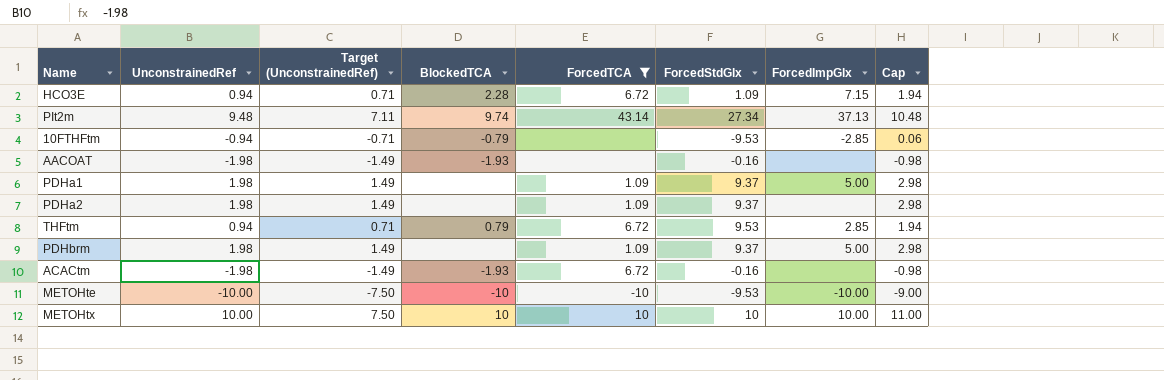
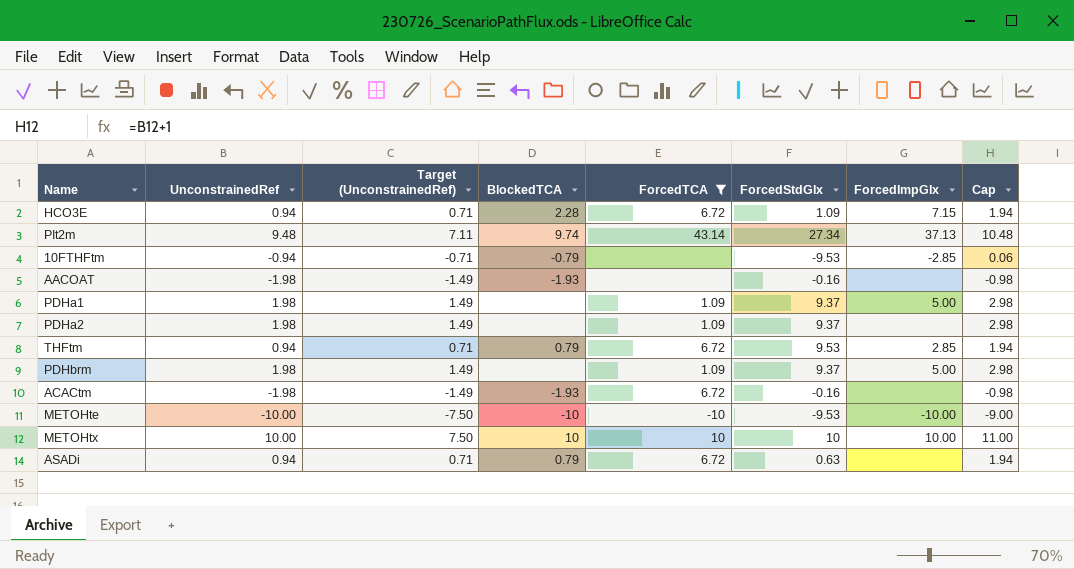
row ASADi: none -> 0.94 | 0.71 | 0.79 | 6.72 | 0.63 | none | 1.94

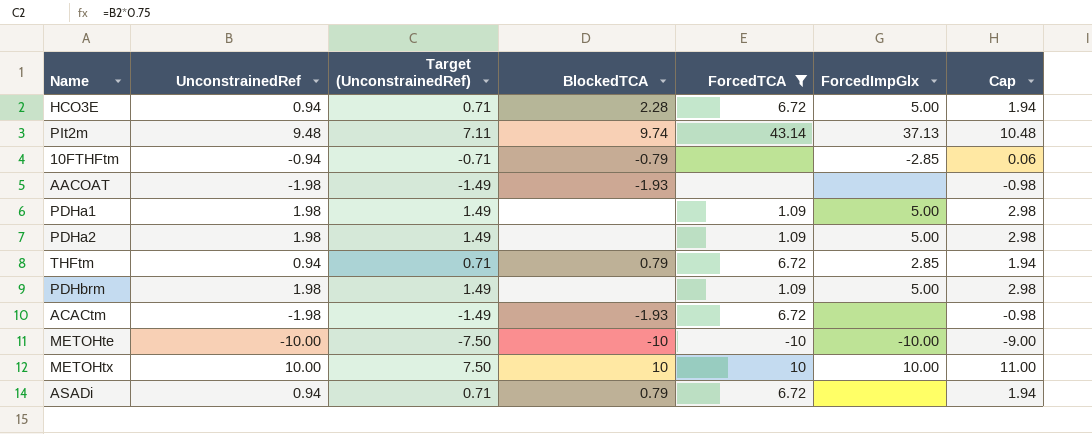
column ForcedStdGlx | position: 6 -> none
HCO3E | ForcedImpGlx: 7.15 -> 5.00
PDHa2 | ForcedImpGlx: none -> 5.00

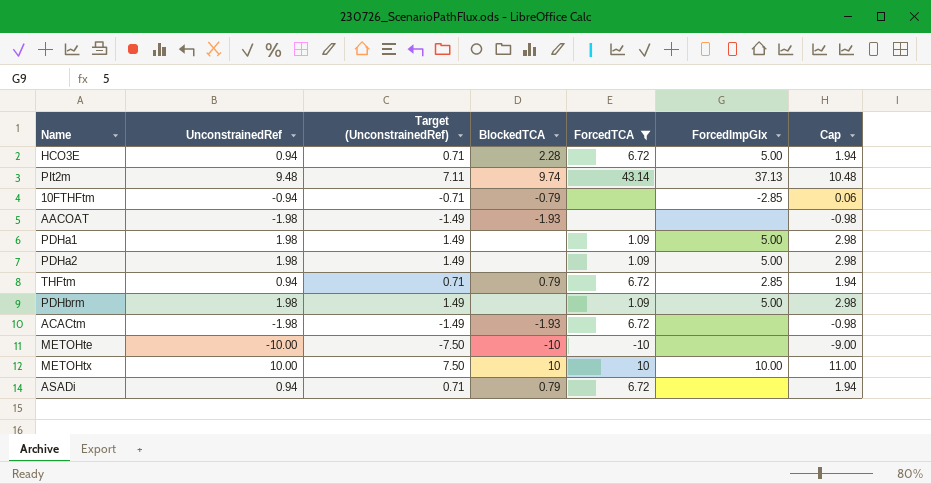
METOHte | ForcedImpGlx: -10.00 -> none

